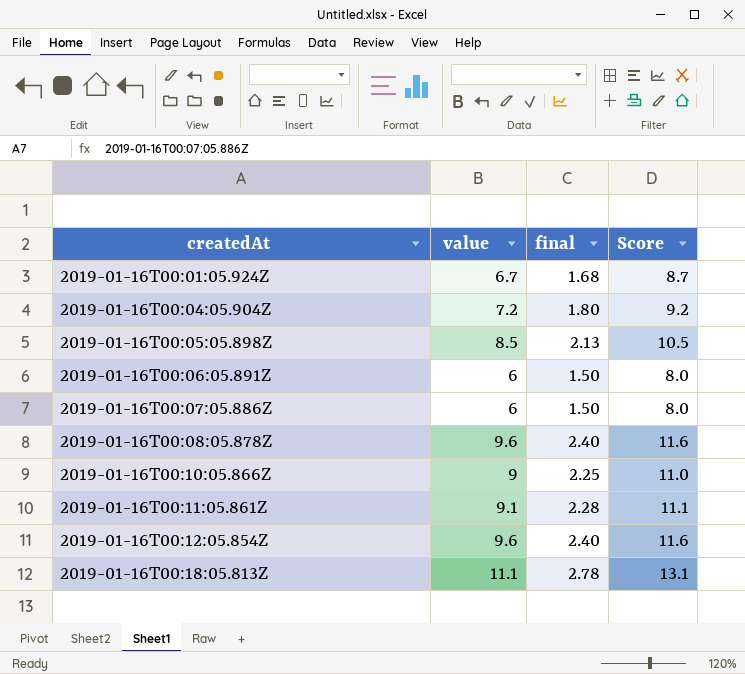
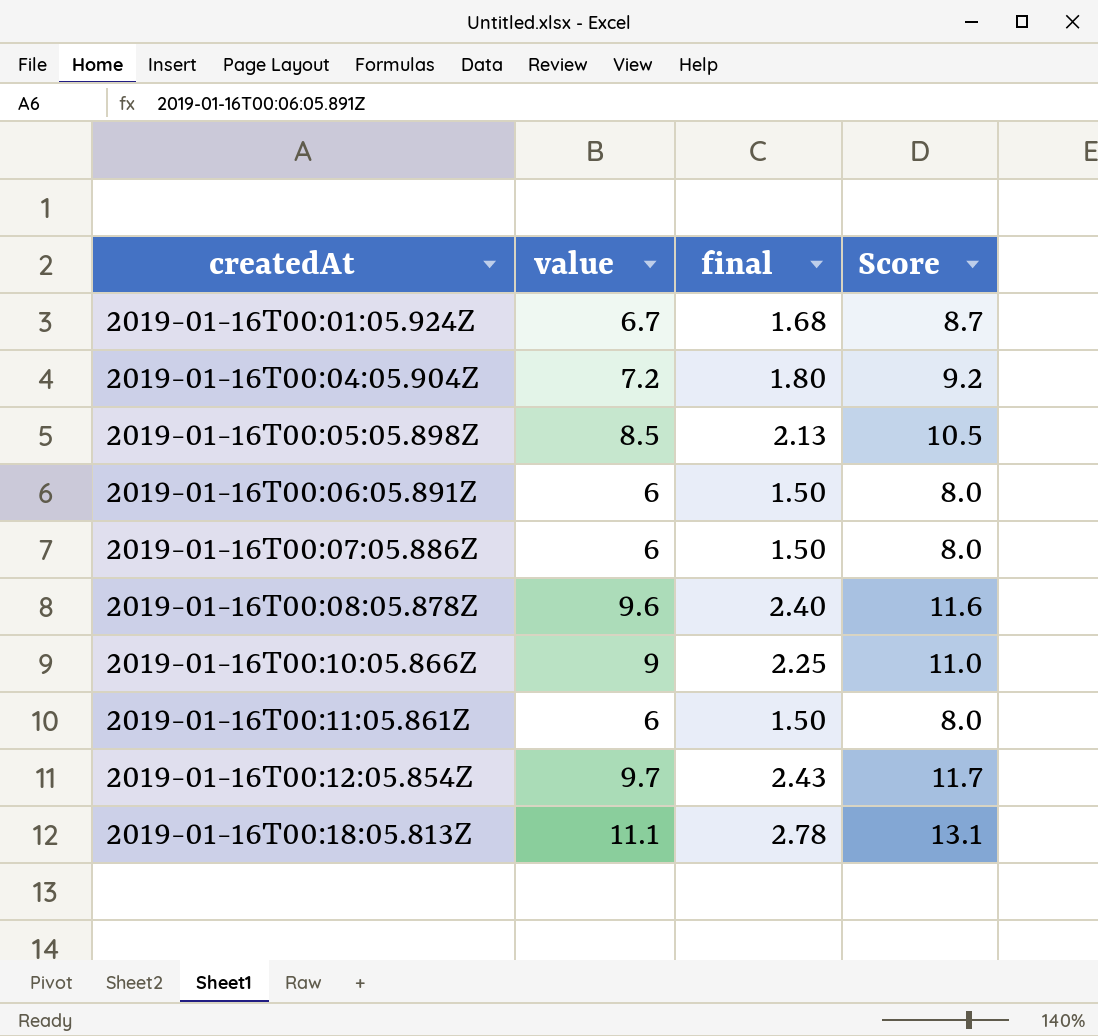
2019-01-16T00:11:05.861Z | value: 9.1 -> 6
2019-01-16T00:11:05.861Z | final: 2.28 -> 1.50
2019-01-16T00:11:05.861Z | Score: 11.1 -> 8.0
2019-01-16T00:12:05.854Z | value: 9.6 -> 9.7
2019-01-16T00:12:05.854Z | final: 2.40 -> 2.43
2019-01-16T00:12:05.854Z | Score: 11.6 -> 11.7

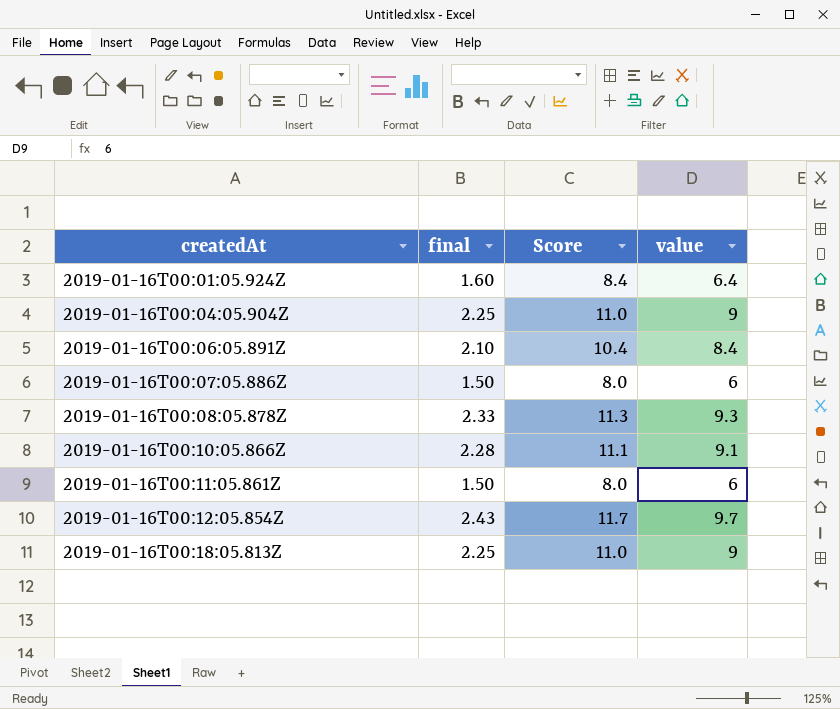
column value | position: 2 -> 4
row 2019-01-16T00:05:05.898Z: 8.5 | 2.13 | 10.5 -> none
2019-01-16T00:01:05.924Z | final: 1.68 -> 1.60
2019-01-16T00:01:05.924Z | Score: 8.7 -> 8.4
2019-01-16T00:01:05.924Z | value: 6.7 -> 6.4
2019-01-16T00:04:05.904Z | final: 1.80 -> 2.25
2019-01-16T00:04:05.904Z | Score: 9.2 -> 11.0
2019-01-16T00:04:05.904Z | value: 7.2 -> 9
2019-01-16T00:06:05.891Z | final: 1.50 -> 2.10
2019-01-16T00:06:05.891Z | Score: 8.0 -> 10.4
2019-01-16T00:06:05.891Z | value: 6 -> 8.4
2019-01-16T00:08:05.878Z | final: 2.40 -> 2.33
2019-01-16T00:08:05.878Z | Score: 11.6 -> 11.3
2019-01-16T00:08:05.878Z | value: 9.6 -> 9.3
2019-01-16T00:10:05.866Z | final: 2.25 -> 2.28
2019-01-16T00:10:05.866Z | Score: 11.0 -> 11.1
2019-01-16T00:10:05.866Z | value: 9 -> 9.1
2019-01-16T00:18:05.813Z | final: 2.78 -> 2.25
2019-01-16T00:18:05.813Z | Score: 13.1 -> 11.0
2019-01-16T00:18:05.813Z | value: 11.1 -> 9

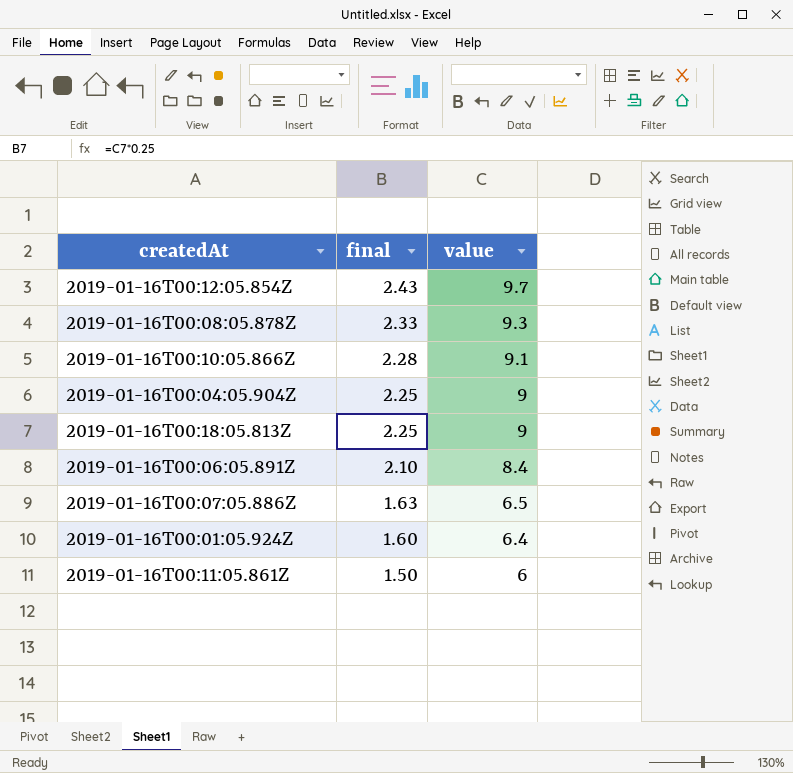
row order: createdAt ascending -> final descending
column Score | formula: [value] + 2 -> none
2019-01-16T00:07:05.886Z | final: 1.50 -> 1.63
2019-01-16T00:07:05.886Z | value: 6 -> 6.5

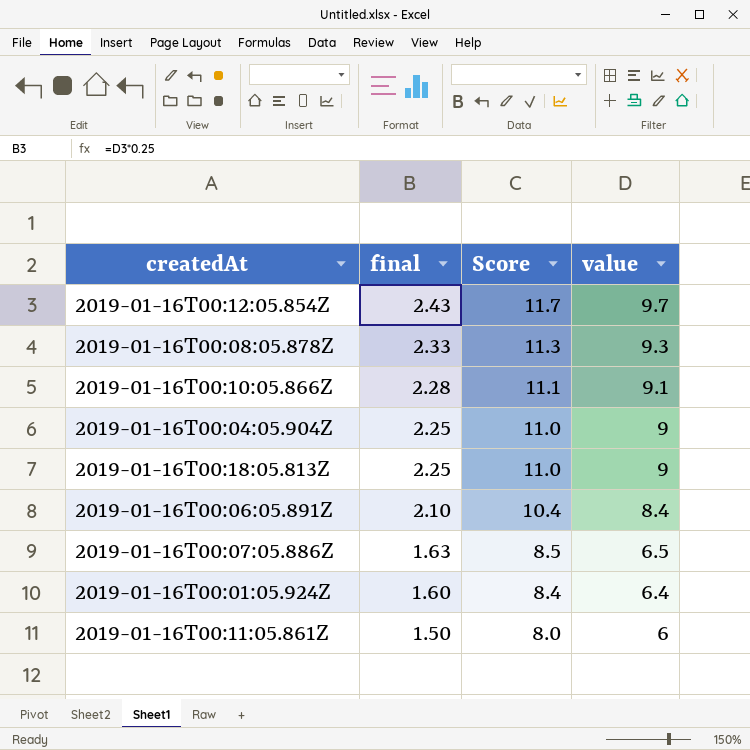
column Score | formula: none -> [value] + 2

